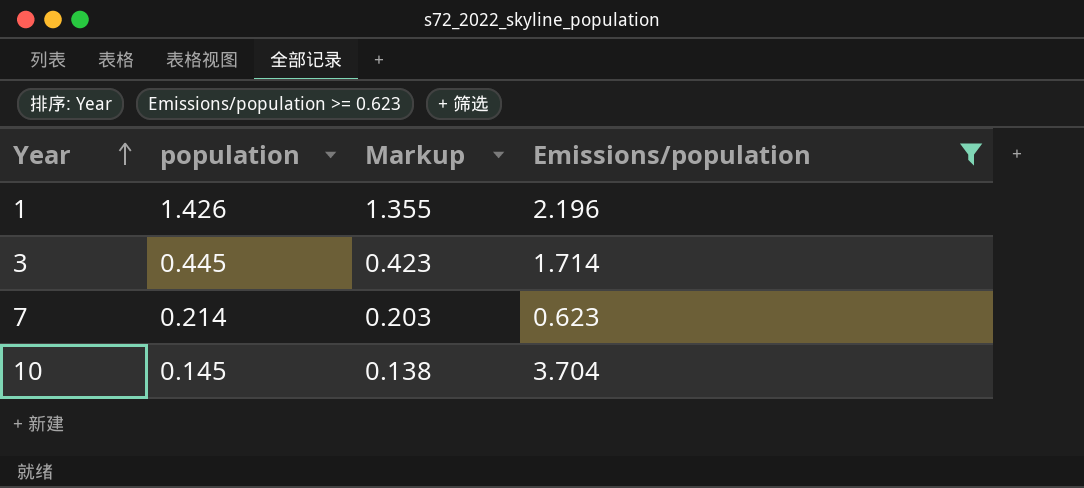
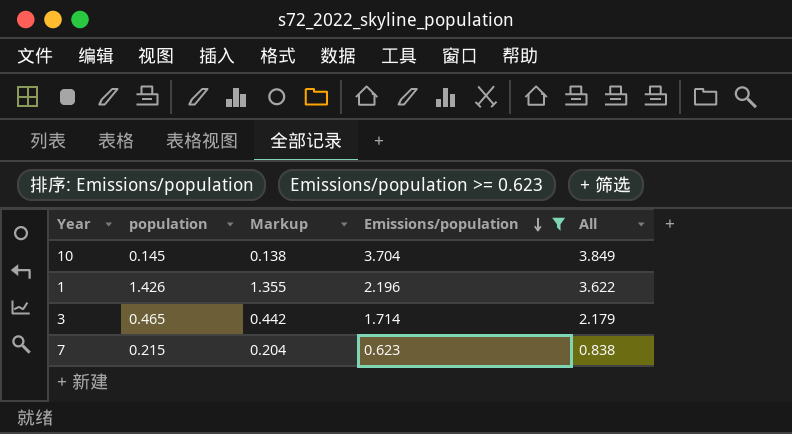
row order: Year ascending -> Emissions/population descending
column All | formula: none -> [population] + [Emissions/population]
3 | population: 0.445 -> 0.465
3 | Markup: 0.423 -> 0.442
7 | population: 0.214 -> 0.215
7 | Markup: 0.203 -> 0.204

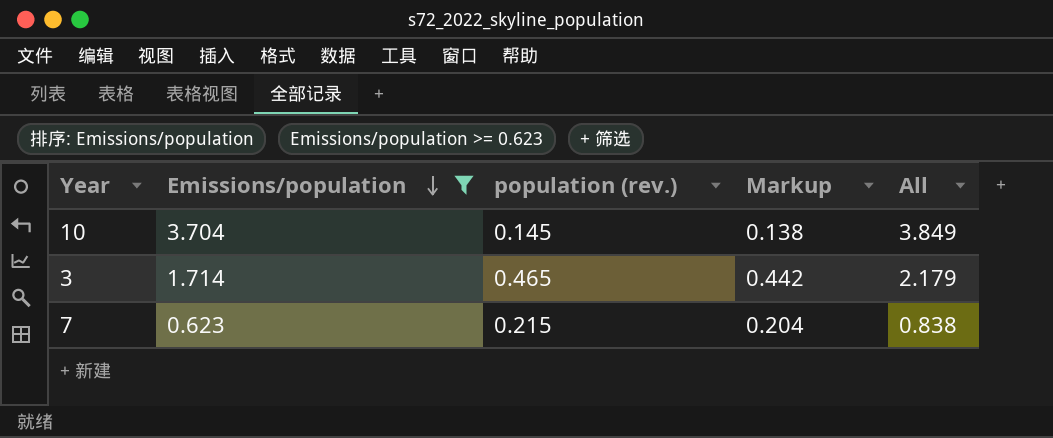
column Emissions/population | position: 4 -> 2
column name: population -> population (rev.)
row 1: 1.426 | 1.355 | 2.196 | 3.622 -> none

